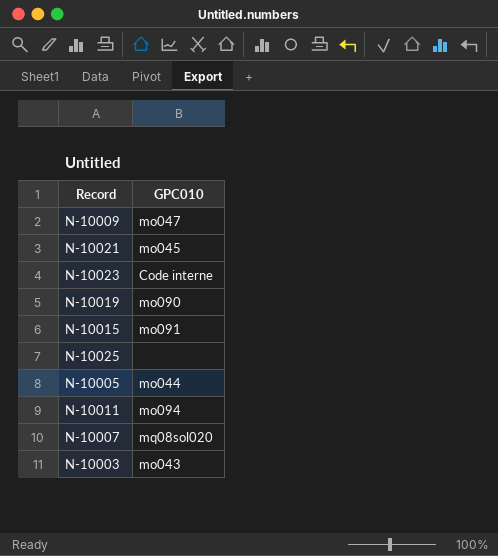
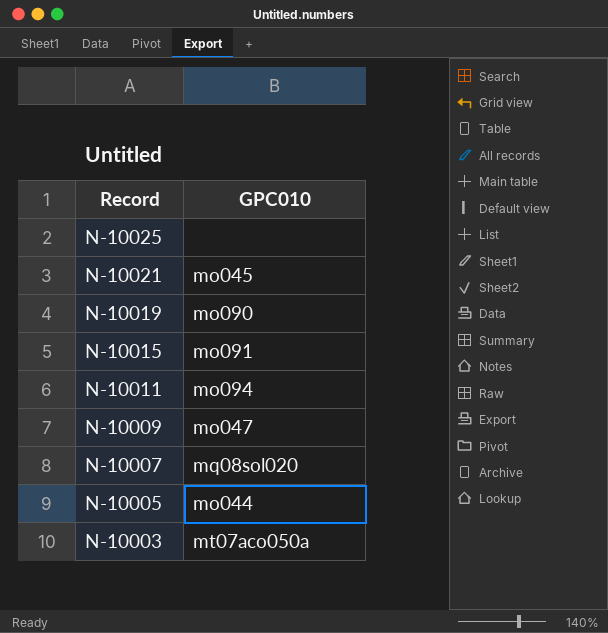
row order: none -> Record descending
row N-10023: Code interne -> none
N-10003 | GPC010: mo043 -> mt07aco050a

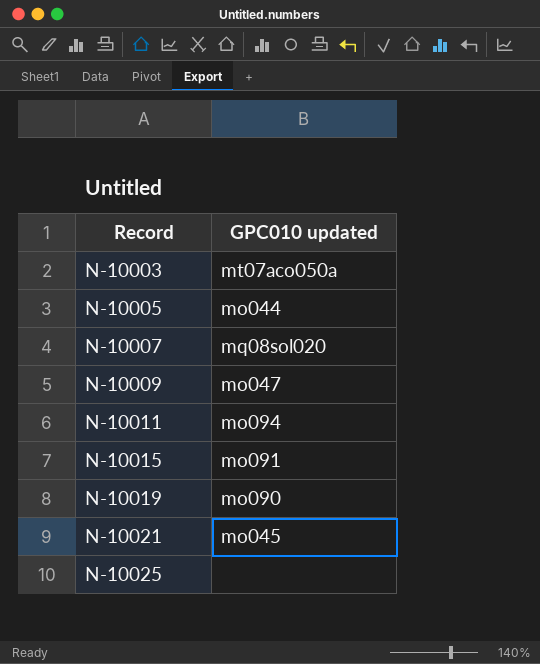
row order: Record descending -> Record ascending
column name: GPC010 -> GPC010 updated

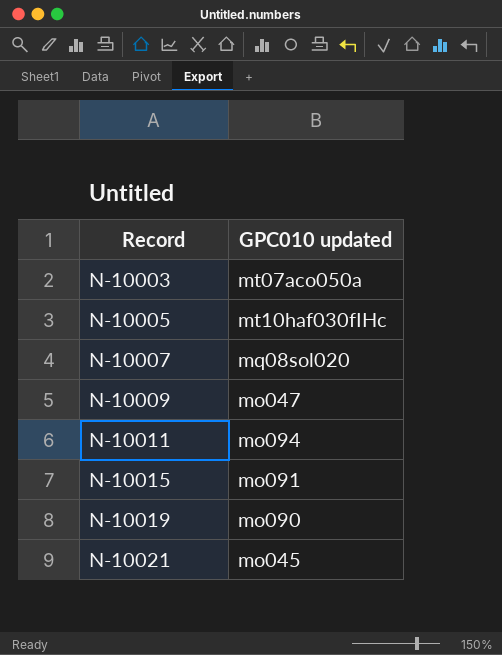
row N-10025: none -> none
N-10005 | GPC010 updated: mo044 -> mt10haf030fIHc

